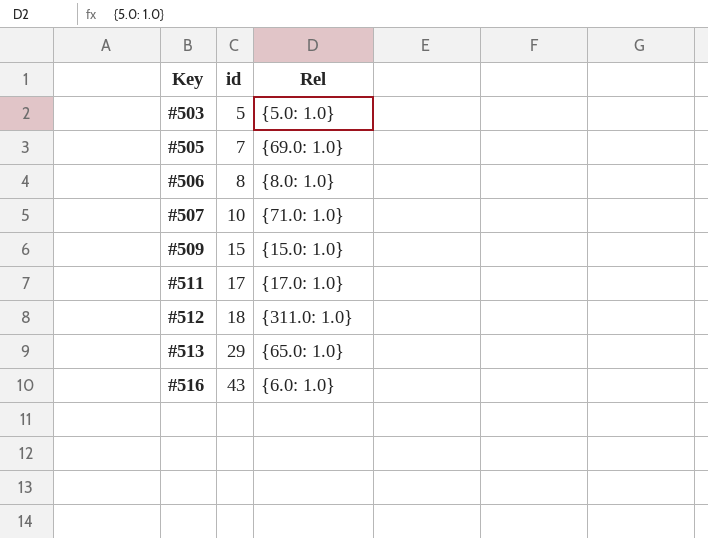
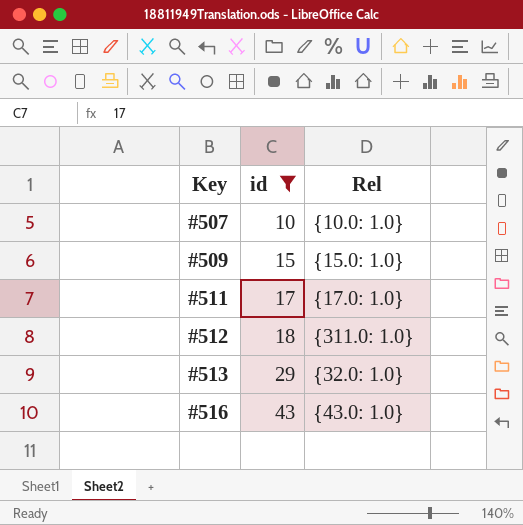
filter: none -> id >= 10
#507 | Rel: {71.0: 1.0} -> {10.0: 1.0}
#513 | Rel: {65.0: 1.0} -> {32.0: 1.0}
#516 | Rel: {6.0: 1.0} -> {43.0: 1.0}

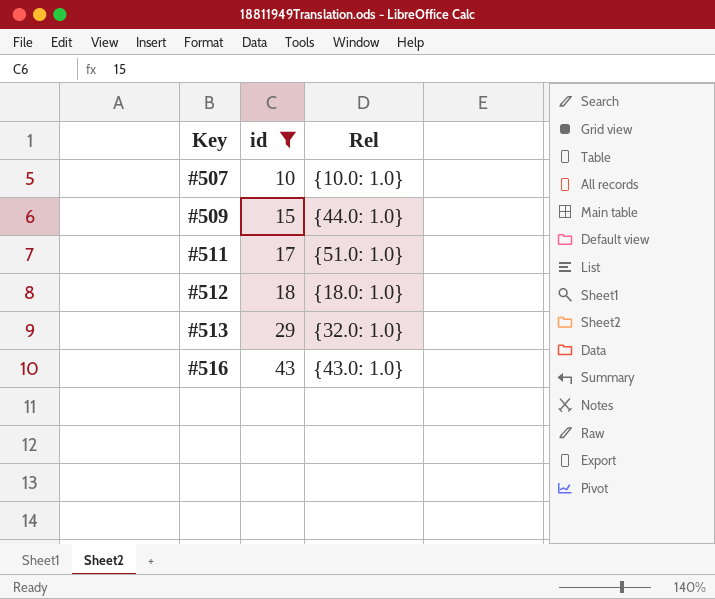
#509 | Rel: {15.0: 1.0} -> {44.0: 1.0}
#511 | Rel: {17.0: 1.0} -> {51.0: 1.0}
#512 | Rel: {311.0: 1.0} -> {18.0: 1.0}

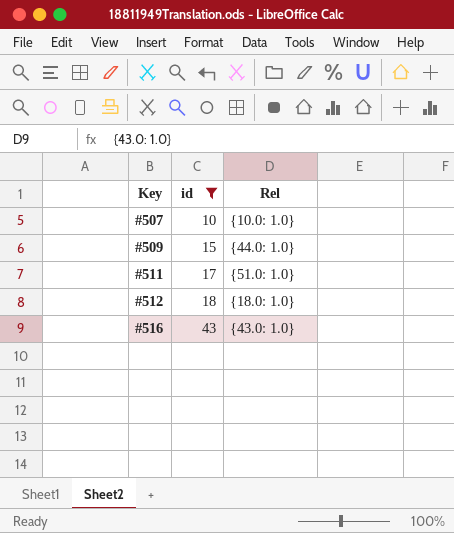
row #513: 29 | {32.0: 1.0} -> none

